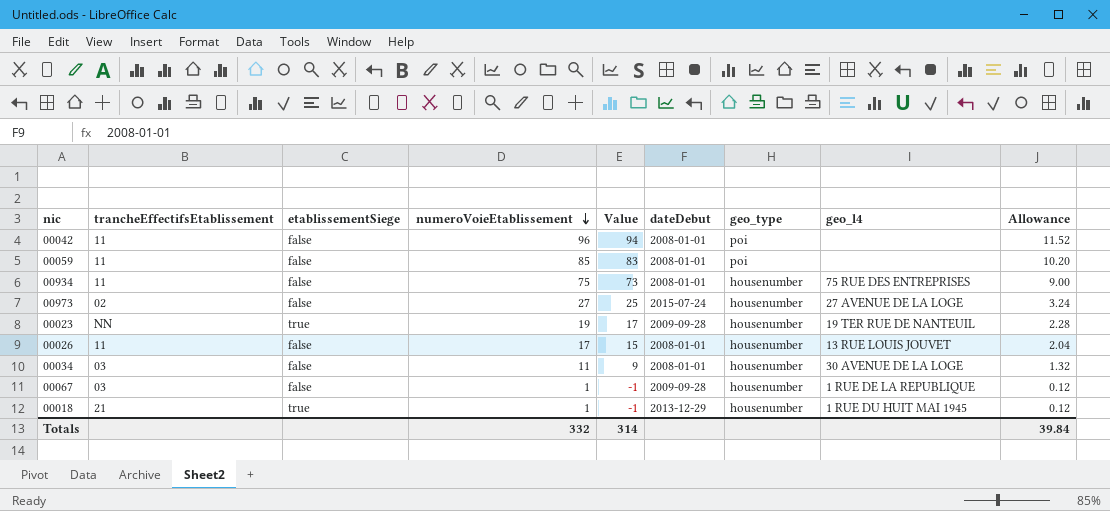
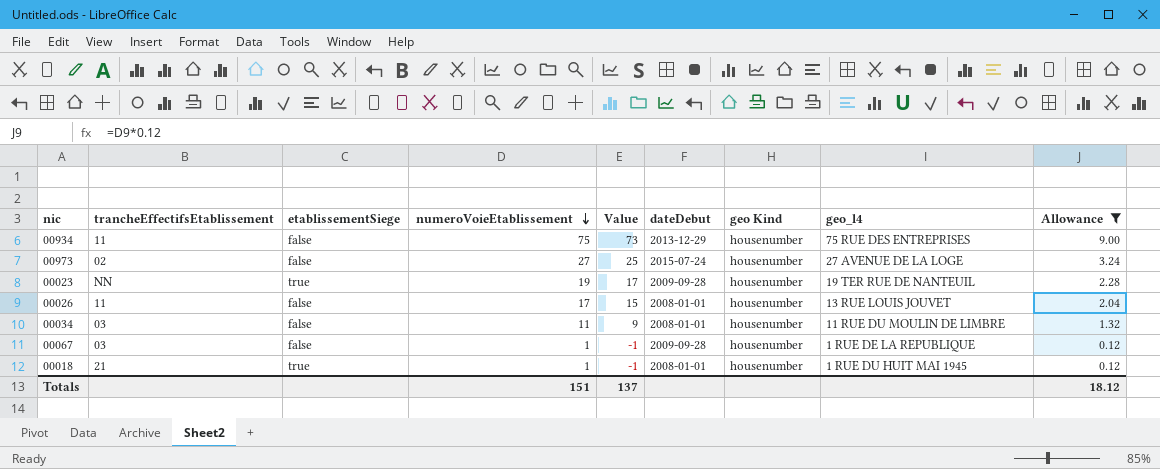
filter: none -> Allowance <= 9.00
column name: geo_type -> geo Kind
00934 | dateDebut: 2008-01-01 -> 2013-12-29
00034 | geo_l4: 30 AVENUE DE LA LOGE -> 11 RUE DU MOULIN DE LIMBRE
00018 | dateDebut: 2013-12-29 -> 2008-01-01
Totals | numeroVoieEtablissement: 332 -> 151
Totals | Value: 314 -> 137
Totals | Allowance: 39.84 -> 18.12

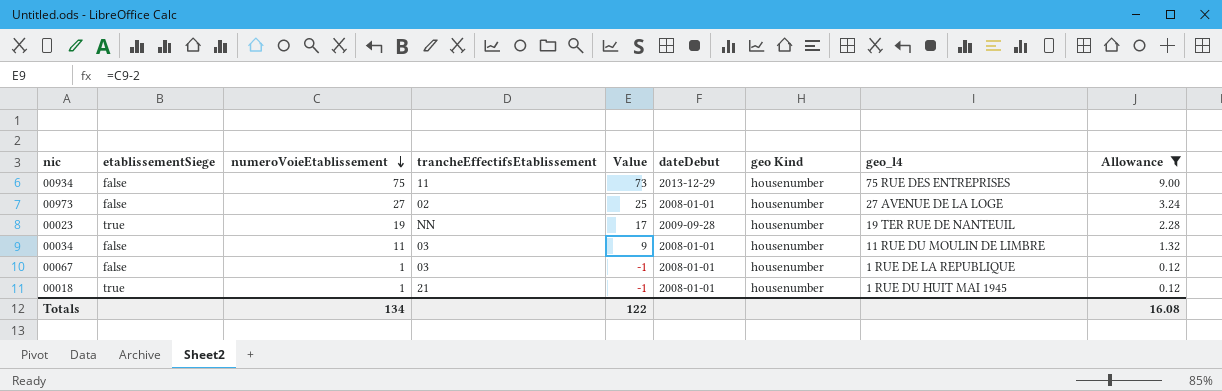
column trancheEffectifsEtablissement | position: 2 -> 4
row 00026: 11 | false | 17 | 15 | 2008-01-01 | housenumber | 13 RUE LOUIS JOUVET | 2.04 -> none
00973 | dateDebut: 2015-07-24 -> 2008-01-01
00067 | dateDebut: 2009-09-28 -> 2008-01-01
Totals | numeroVoieEtablissement: 151 -> 134
Totals | Value: 137 -> 122
Totals | Allowance: 18.12 -> 16.08

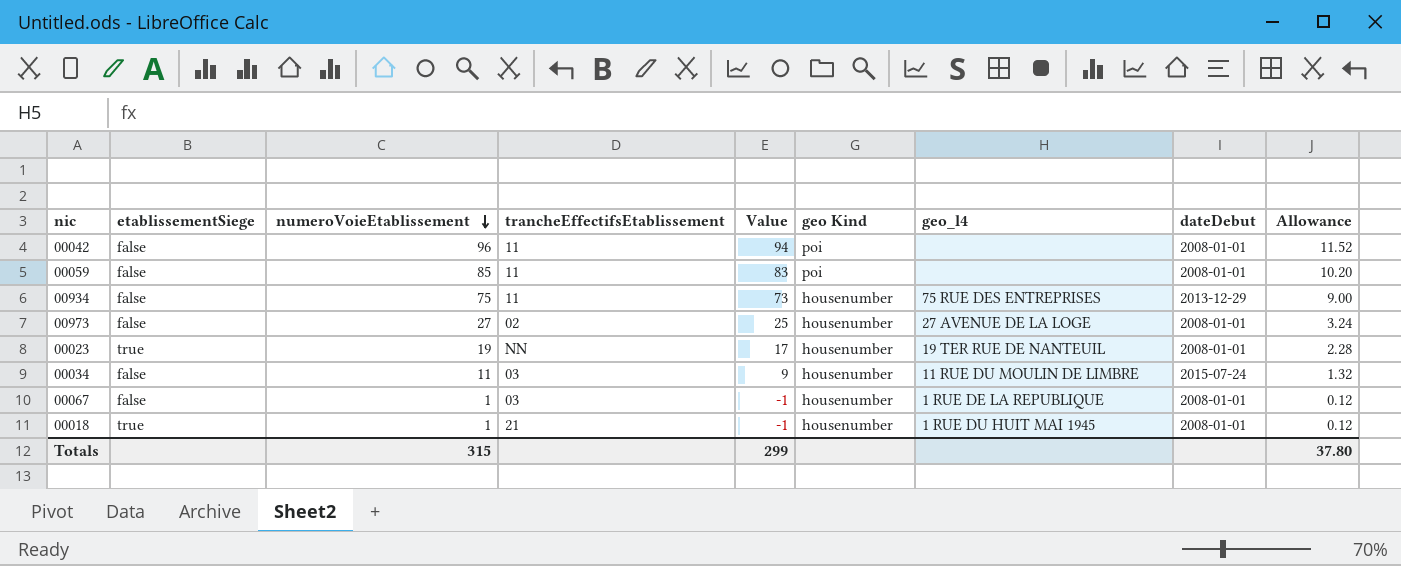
filter: Allowance <= 9.00 -> none
column dateDebut | position: 6 -> 8
00023 | dateDebut: 2009-09-28 -> 2008-01-01
00034 | dateDebut: 2008-01-01 -> 2015-07-24
Totals | numeroVoieEtablissement: 134 -> 315
Totals | Value: 122 -> 299
Totals | Allowance: 16.08 -> 37.80

